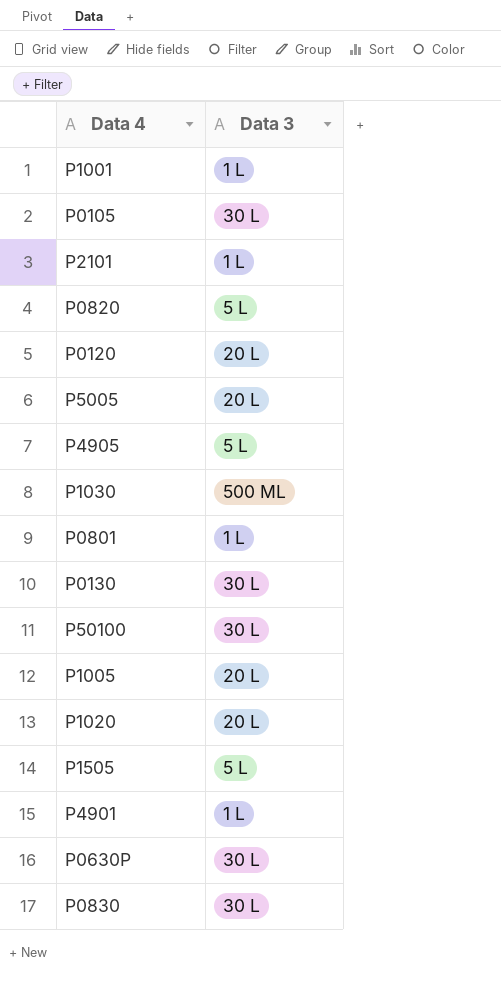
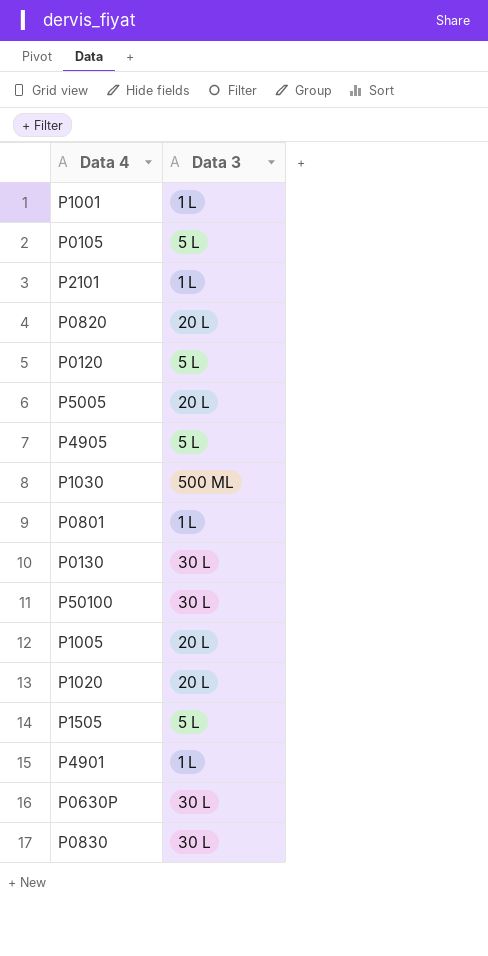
P0105 | Data 3: 30 L -> 5 L
P0820 | Data 3: 5 L -> 20 L
P0120 | Data 3: 20 L -> 5 L

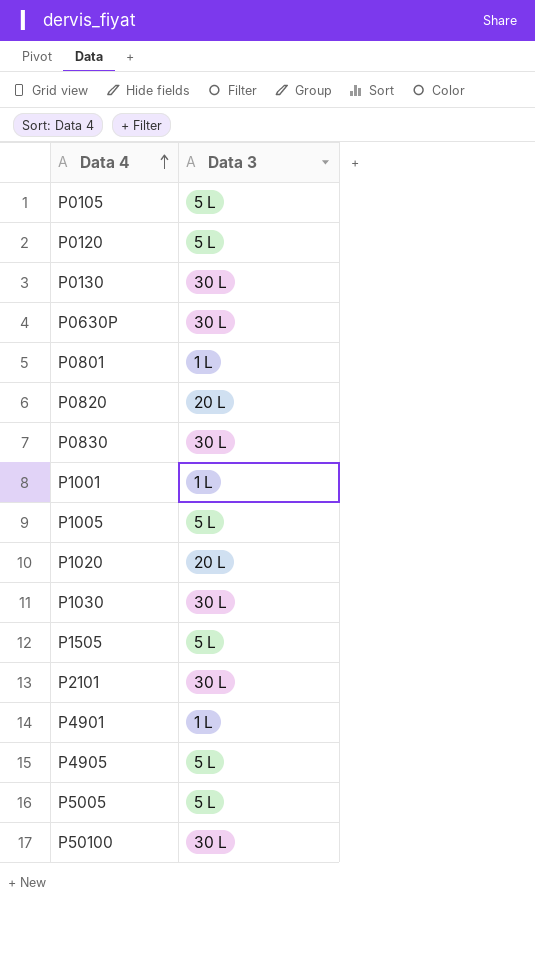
row order: none -> Data 4 ascending
P1005 | Data 3: 20 L -> 5 L
P1030 | Data 3: 500 ML -> 30 L
P2101 | Data 3: 1 L -> 30 L
P5005 | Data 3: 20 L -> 5 L

